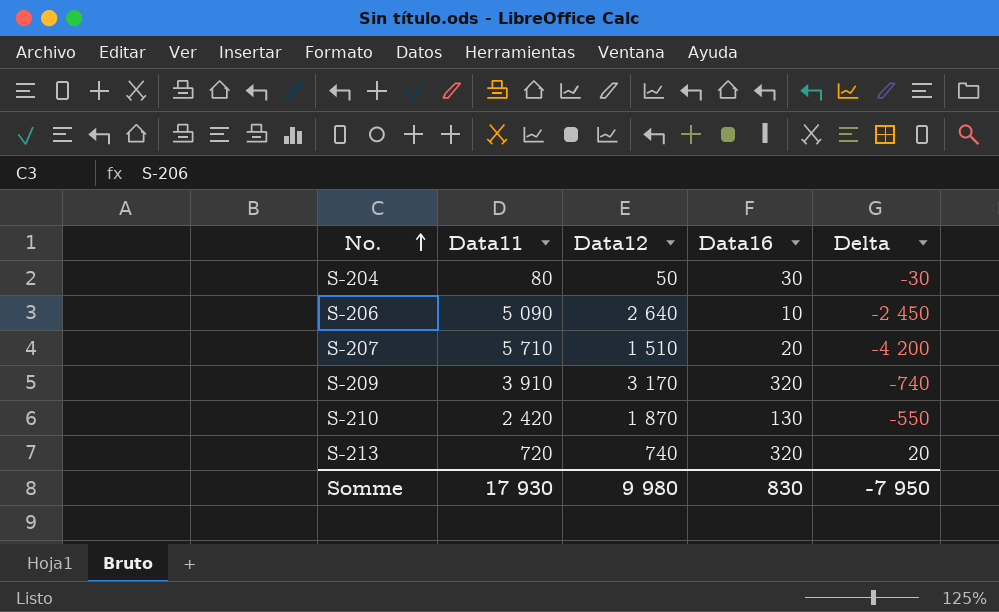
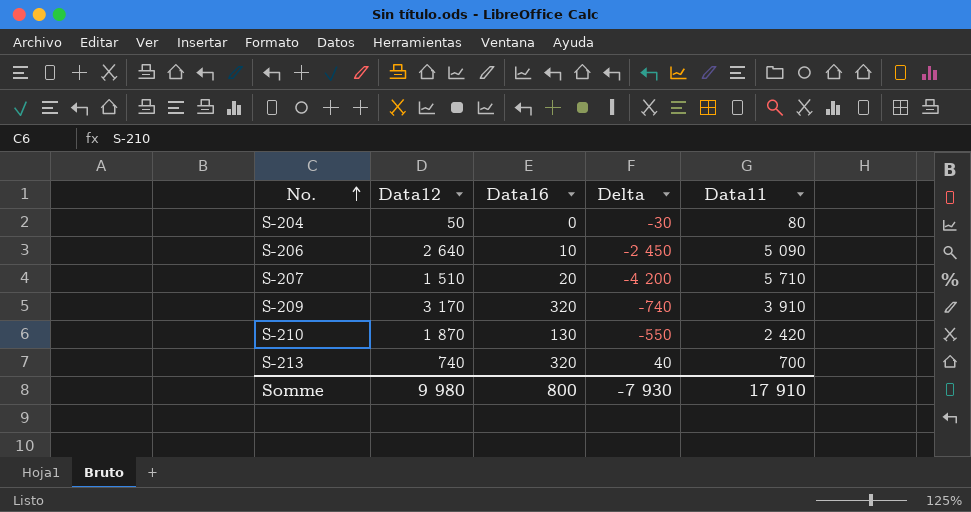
column Data11 | position: 2 -> 5
S-204 | Data16: 30 -> 0
S-213 | Delta: 20 -> 40
S-213 | Data11: 720 -> 700
Somme | Data16: 830 -> 800
Somme | Delta: -7 950 -> -7 930
Somme | Data11: 17 930 -> 17 910

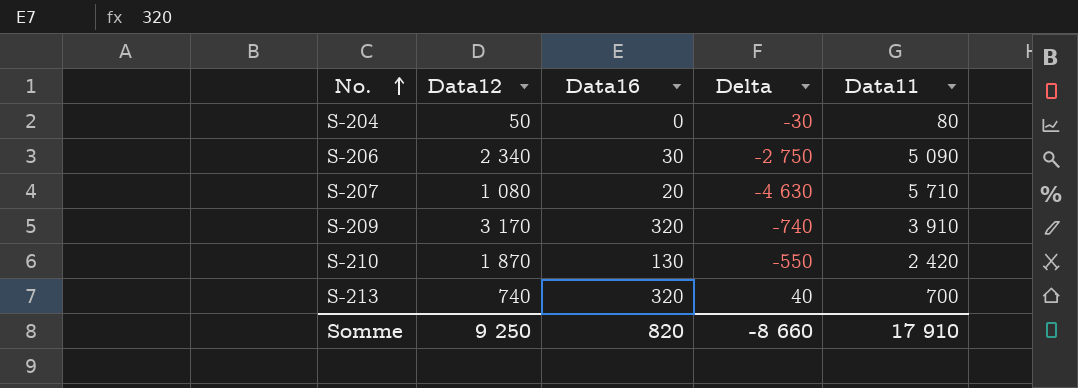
S-206 | Data12: 2 640 -> 2 340
S-206 | Data16: 10 -> 30
S-206 | Delta: -2 450 -> -2 750
S-207 | Data12: 1 510 -> 1 080
S-207 | Delta: -4 200 -> -4 630
Somme | Data12: 9 980 -> 9 250
Somme | Data16: 800 -> 820
Somme | Delta: -7 930 -> -8 660

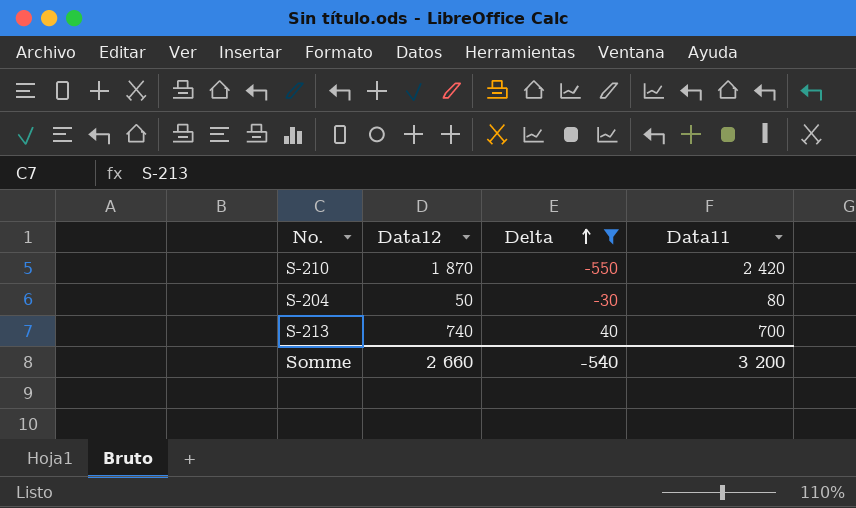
filter: none -> Delta >= -550
row order: No. ascending -> Delta ascending
column Data16 | position: 3 -> none
Somme | Data12: 9 250 -> 2 660
Somme | Delta: -8 660 -> -540
Somme | Data11: 17 910 -> 3 200

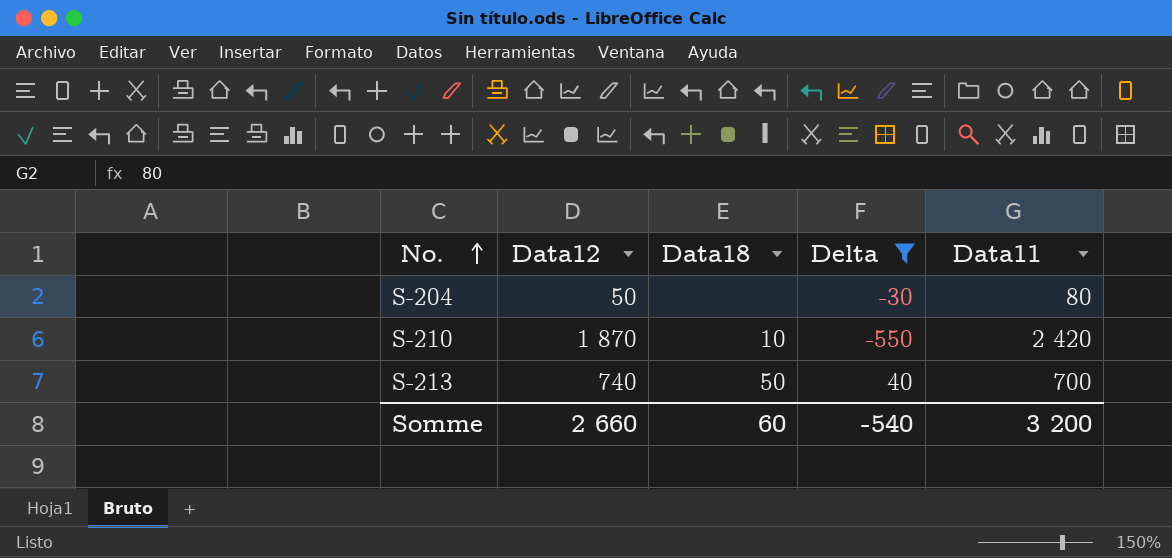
row order: Delta ascending -> No. ascending
column Data18 | position: none -> 3

